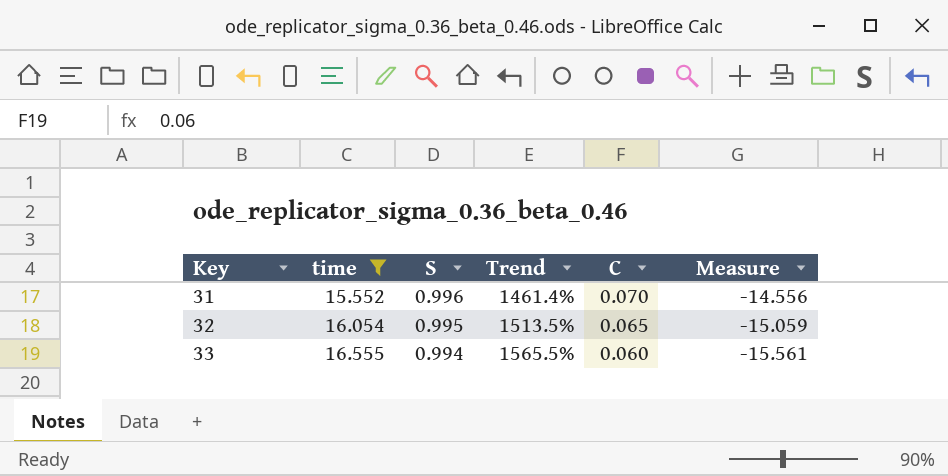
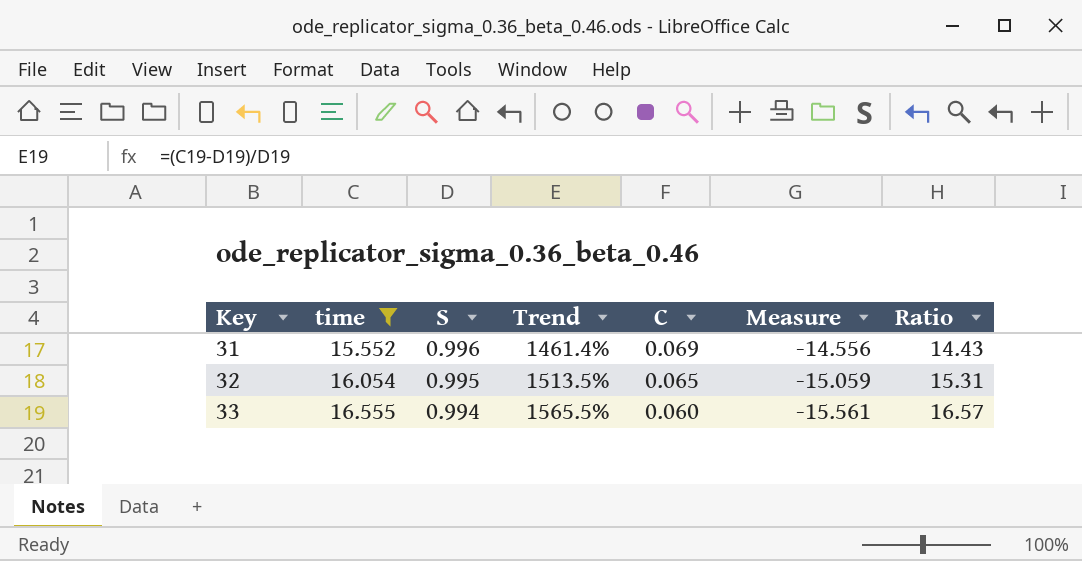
column Ratio | formula: none -> [S] / [C]
31 | C: 0.070 -> 0.069

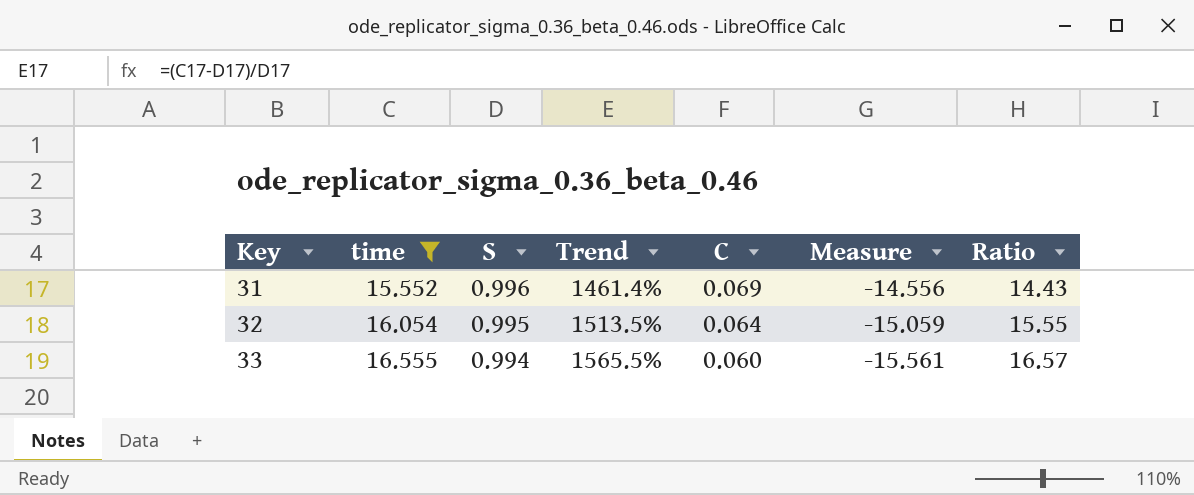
32 | C: 0.065 -> 0.064
32 | Ratio: 15.31 -> 15.55

